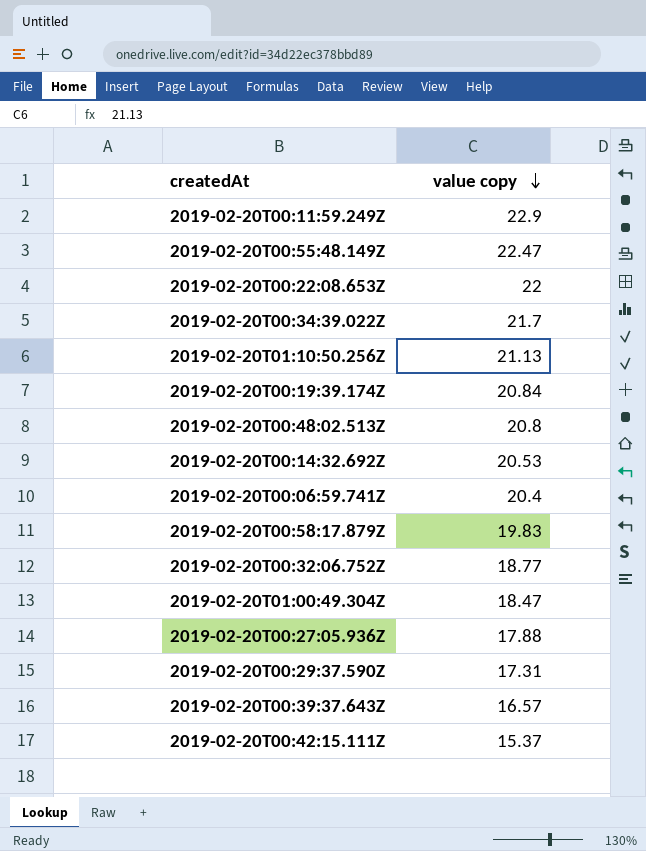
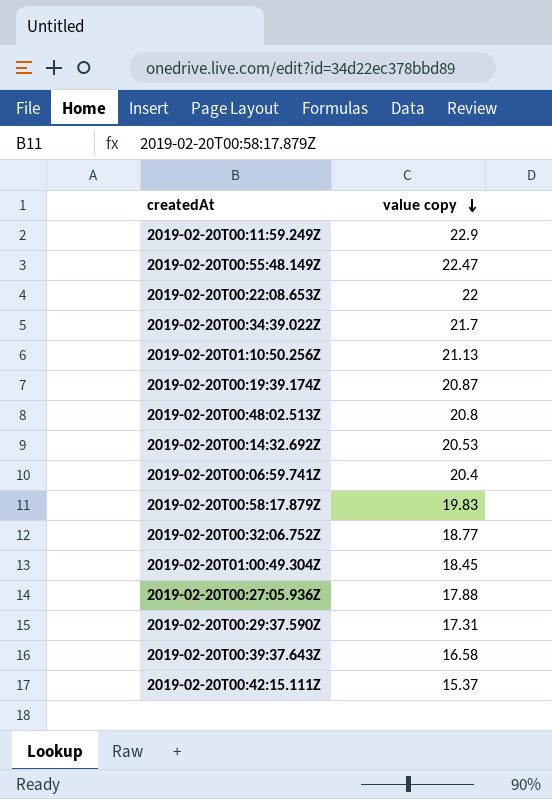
2019-02-20T00:19:39.174Z | value copy: 20.84 -> 20.87
2019-02-20T01:00:49.304Z | value copy: 18.47 -> 18.45
2019-02-20T00:39:37.643Z | value copy: 16.57 -> 16.58

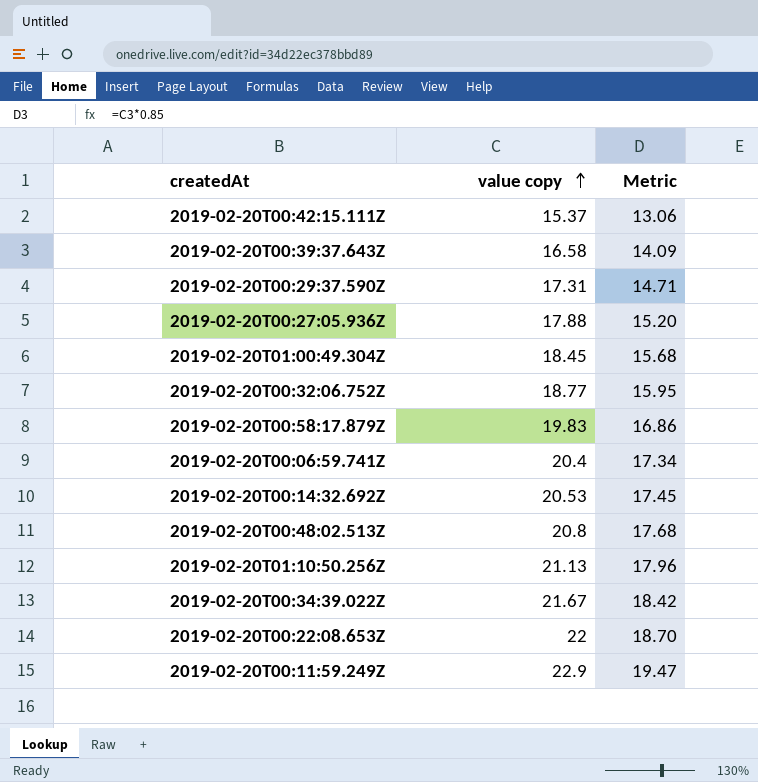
row order: value copy descending -> value copy ascending
column Metric | formula: none -> [value copy] * 0.85
row 2019-02-20T00:55:48.149Z: 22.47 -> none
row 2019-02-20T00:19:39.174Z: 20.87 -> none
2019-02-20T00:34:39.022Z | value copy: 21.7 -> 21.67

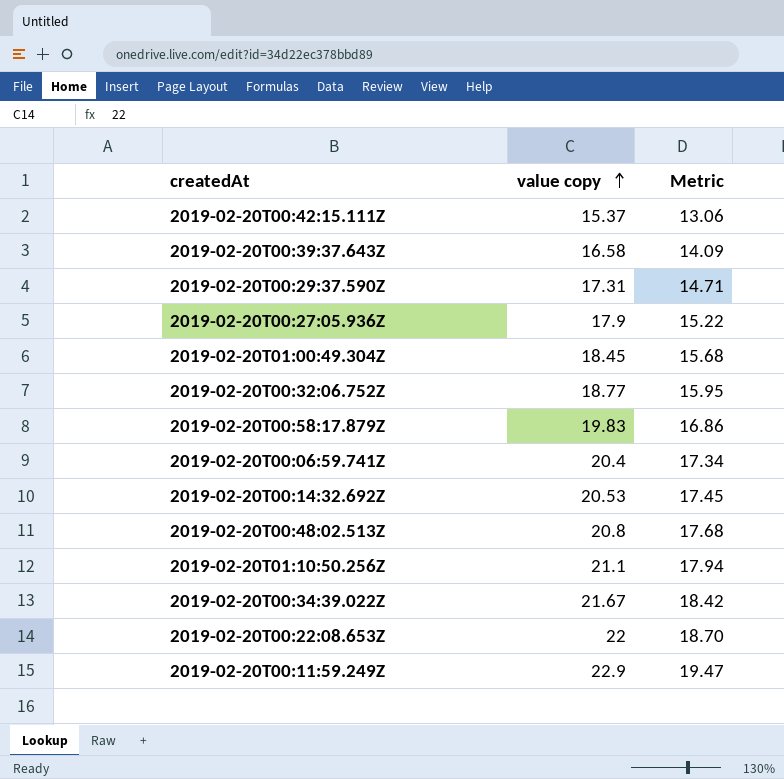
2019-02-20T00:27:05.936Z | value copy: 17.88 -> 17.9
2019-02-20T00:27:05.936Z | Metric: 15.20 -> 15.22
2019-02-20T01:10:50.256Z | value copy: 21.13 -> 21.1
2019-02-20T01:10:50.256Z | Metric: 17.96 -> 17.94

